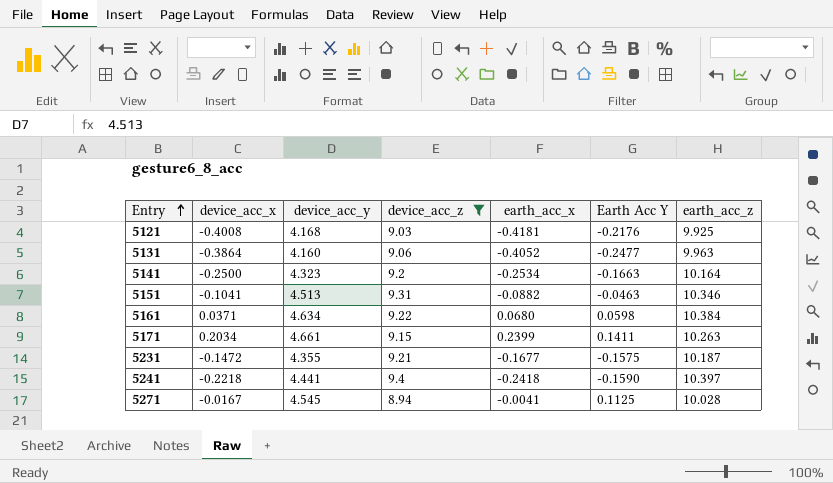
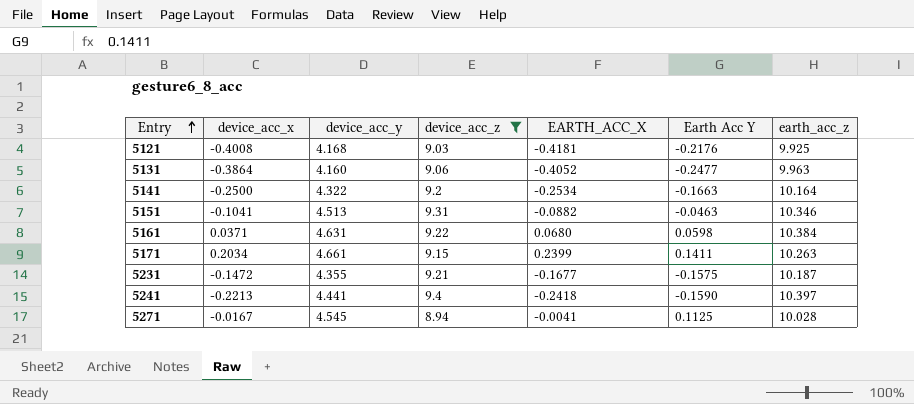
column name: earth_acc_x -> EARTH_ACC_X
5141 | device_acc_y: 4.323 -> 4.322
5161 | device_acc_y: 4.634 -> 4.631
5241 | device_acc_x: -0.2218 -> -0.2213

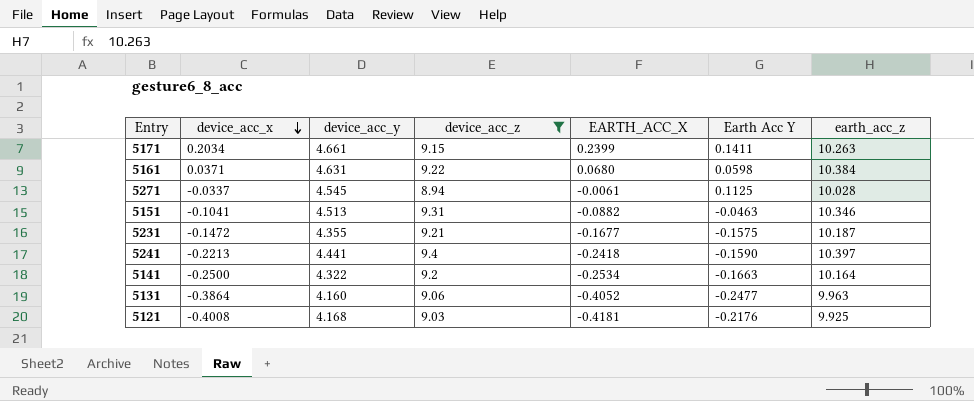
row order: Entry ascending -> device_acc_x descending
5271 | device_acc_x: -0.0167 -> -0.0337
5271 | EARTH_ACC_X: -0.0041 -> -0.0061

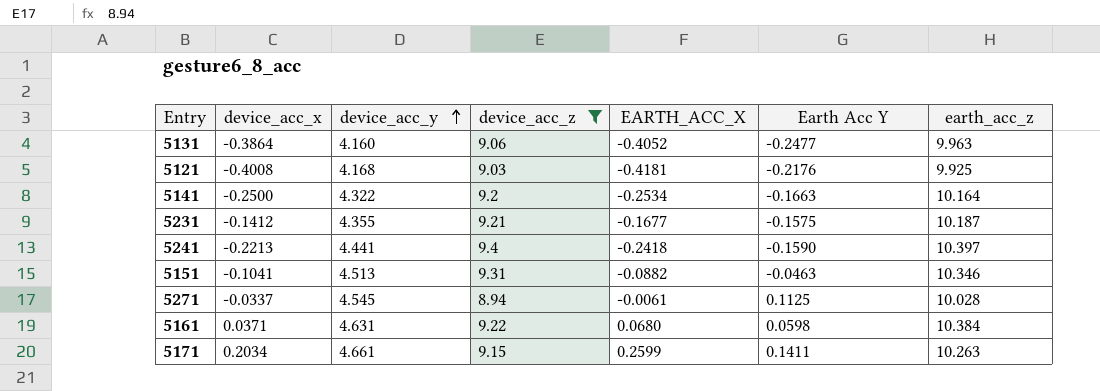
row order: device_acc_x descending -> device_acc_y ascending
5231 | device_acc_x: -0.1472 -> -0.1412
5171 | EARTH_ACC_X: 0.2399 -> 0.2599

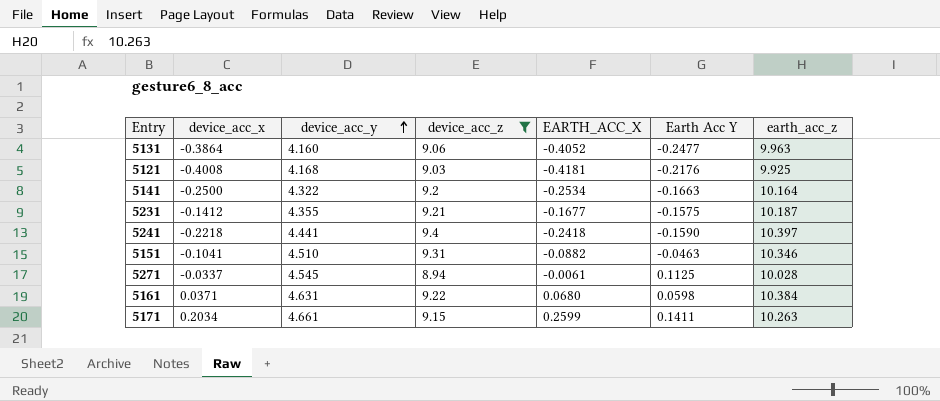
5241 | device_acc_x: -0.2213 -> -0.2218
5151 | device_acc_y: 4.513 -> 4.510

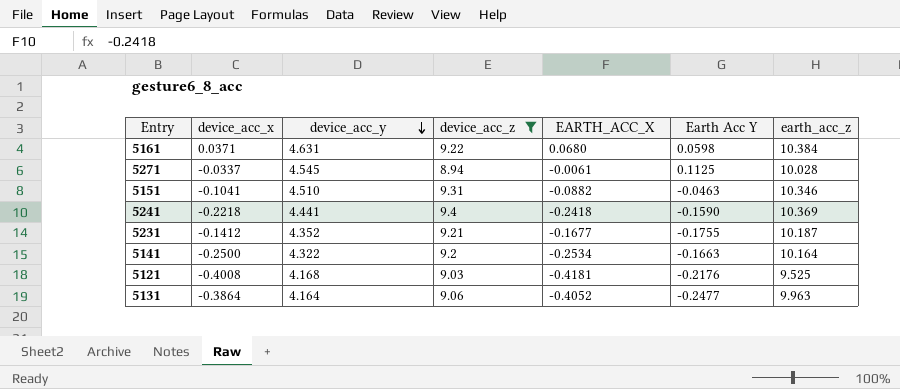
row order: device_acc_y ascending -> device_acc_y descending
row 5171: 0.2034 | 4.661 | 9.15 | 0.2599 | 0.1411 | 10.263 -> none
5241 | earth_acc_z: 10.397 -> 10.369
5231 | device_acc_y: 4.355 -> 4.352
5231 | Earth Acc Y: -0.1575 -> -0.1755
5121 | earth_acc_z: 9.925 -> 9.525
5131 | device_acc_y: 4.160 -> 4.164

